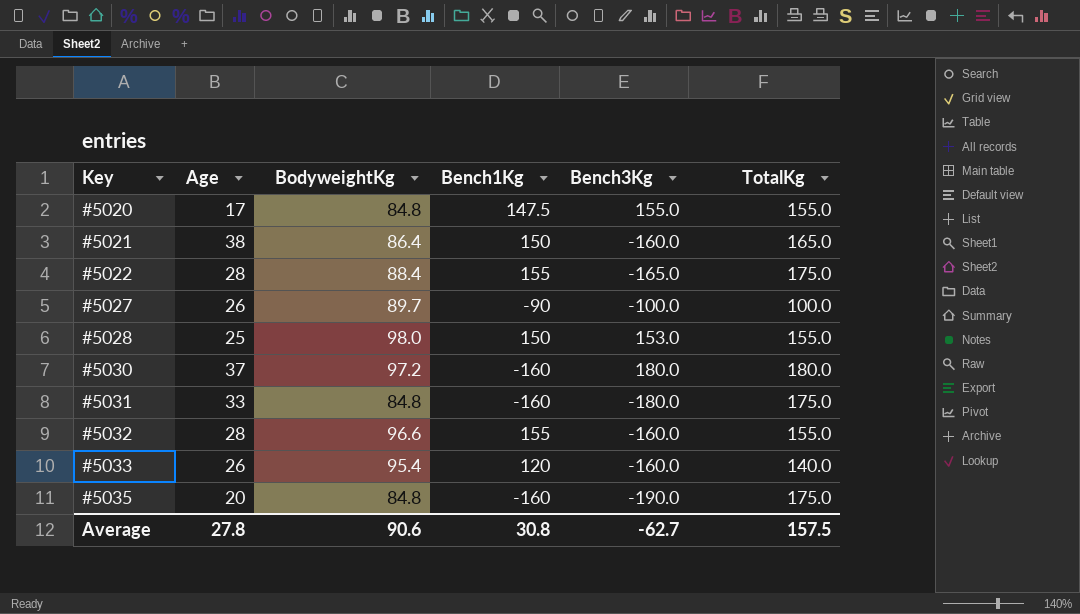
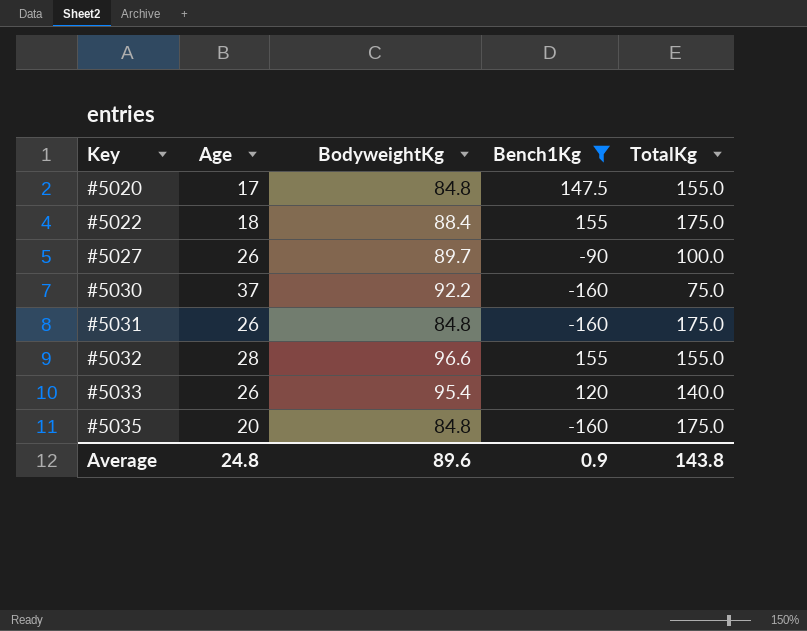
filter: none -> Bench1Kg != 150
column Bench3Kg | position: 5 -> none
#5022 | Age: 28 -> 18
#5030 | BodyweightKg: 97.2 -> 92.2
#5030 | TotalKg: 180.0 -> 75.0
#5031 | Age: 33 -> 26
Average | Age: 27.8 -> 24.8
Average | BodyweightKg: 90.6 -> 89.6
Average | Bench1Kg: 30.8 -> 0.9
Average | TotalKg: 157.5 -> 143.8

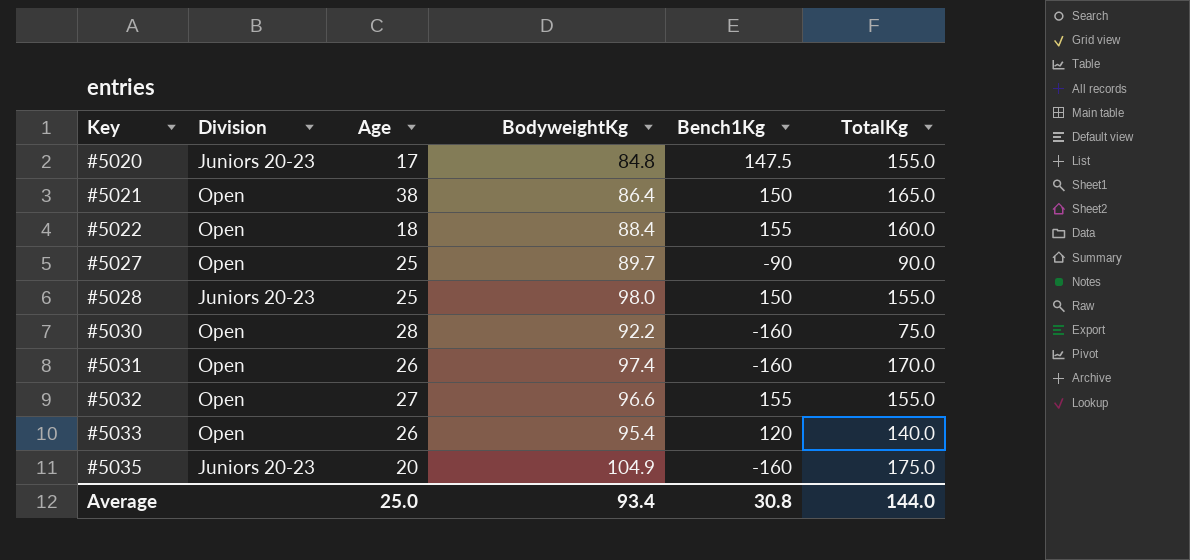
filter: Bench1Kg != 150 -> none
column Division | position: none -> 2
#5022 | TotalKg: 175.0 -> 160.0
#5027 | Age: 26 -> 25
#5027 | TotalKg: 100.0 -> 90.0
#5030 | Age: 37 -> 28
#5031 | BodyweightKg: 84.8 -> 97.4
#5031 | TotalKg: 175.0 -> 170.0
#5032 | Age: 28 -> 27
#5035 | BodyweightKg: 84.8 -> 104.9
Average | Age: 24.8 -> 25.0
Average | BodyweightKg: 89.6 -> 93.4
Average | Bench1Kg: 0.9 -> 30.8
Average | TotalKg: 143.8 -> 144.0

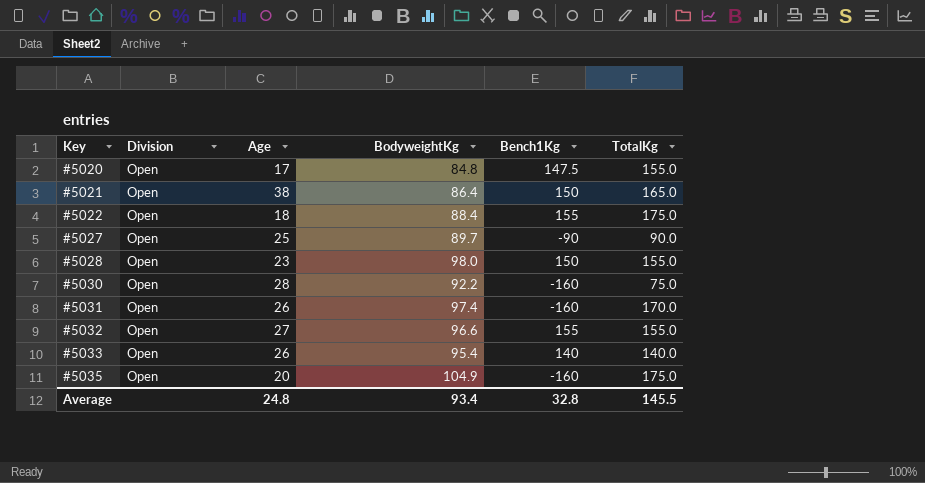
#5020 | Division: Juniors 20-23 -> Open
#5022 | TotalKg: 160.0 -> 175.0
#5028 | Division: Juniors 20-23 -> Open
#5028 | Age: 25 -> 23
#5033 | Bench1Kg: 120 -> 140
#5035 | Division: Juniors 20-23 -> Open
Average | Age: 25.0 -> 24.8
Average | Bench1Kg: 30.8 -> 32.8
Average | TotalKg: 144.0 -> 145.5

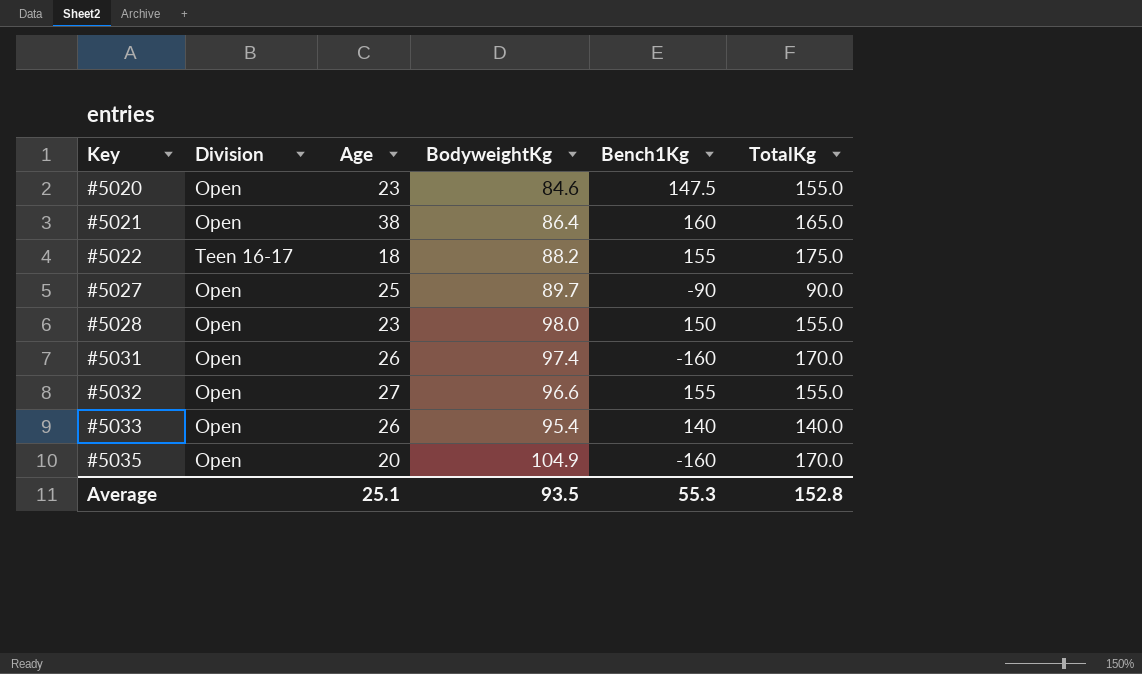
row #5030: Open | 28 | 92.2 | -160 | 75.0 -> none
#5020 | Age: 17 -> 23
#5020 | BodyweightKg: 84.8 -> 84.6
#5021 | Bench1Kg: 150 -> 160
#5022 | Division: Open -> Teen 16-17
#5022 | BodyweightKg: 88.4 -> 88.2
#5035 | TotalKg: 175.0 -> 170.0
Average | Age: 24.8 -> 25.1
Average | BodyweightKg: 93.4 -> 93.5
Average | Bench1Kg: 32.8 -> 55.3
Average | TotalKg: 145.5 -> 152.8

